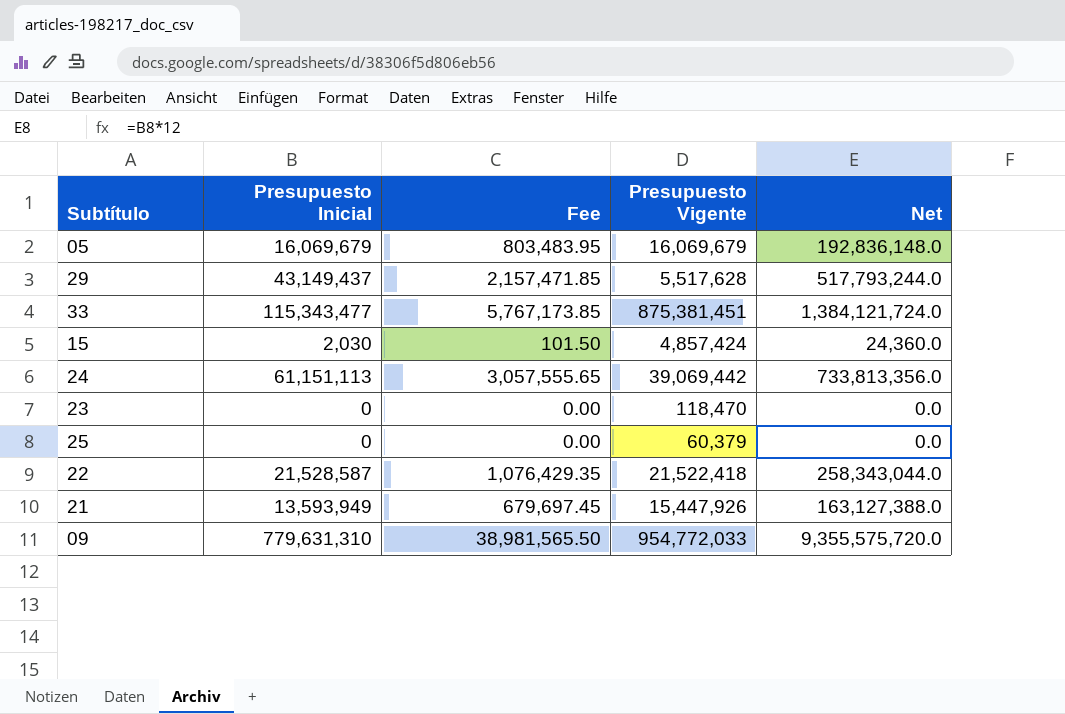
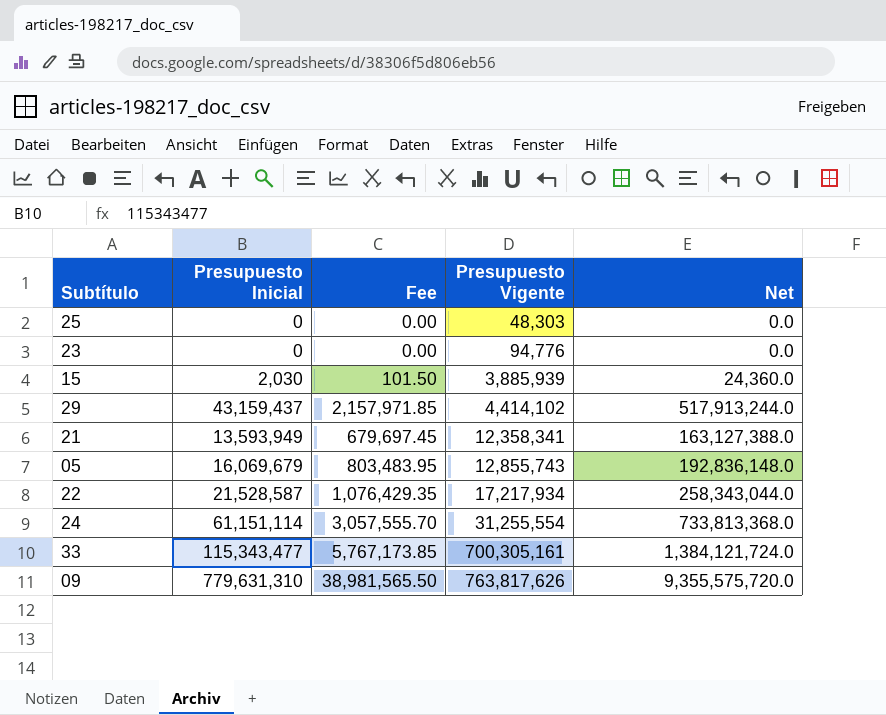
row order: none -> Presupuesto Vigente ascending
25 | Presupuesto Vigente: 60,379 -> 48,303
23 | Presupuesto Vigente: 118,470 -> 94,776
15 | Presupuesto Vigente: 4,857,424 -> 3,885,939
29 | Presupuesto Inicial: 43,149,437 -> 43,159,437
29 | Fee: 2,157,471.85 -> 2,157,971.85
29 | Presupuesto Vigente: 5,517,628 -> 4,414,102
29 | Net: 517,793,244.0 -> 517,913,244.0
21 | Presupuesto Vigente: 15,447,926 -> 12,358,341
05 | Presupuesto Vigente: 16,069,679 -> 12,855,743
22 | Presupuesto Vigente: 21,522,418 -> 17,217,934
24 | Presupuesto Inicial: 61,151,113 -> 61,151,114
24 | Fee: 3,057,555.65 -> 3,057,555.70
24 | Presupuesto Vigente: 39,069,442 -> 31,255,554
24 | Net: 733,813,356.0 -> 733,813,368.0
33 | Presupuesto Vigente: 875,381,451 -> 700,305,161
09 | Presupuesto Vigente: 954,772,033 -> 763,817,626

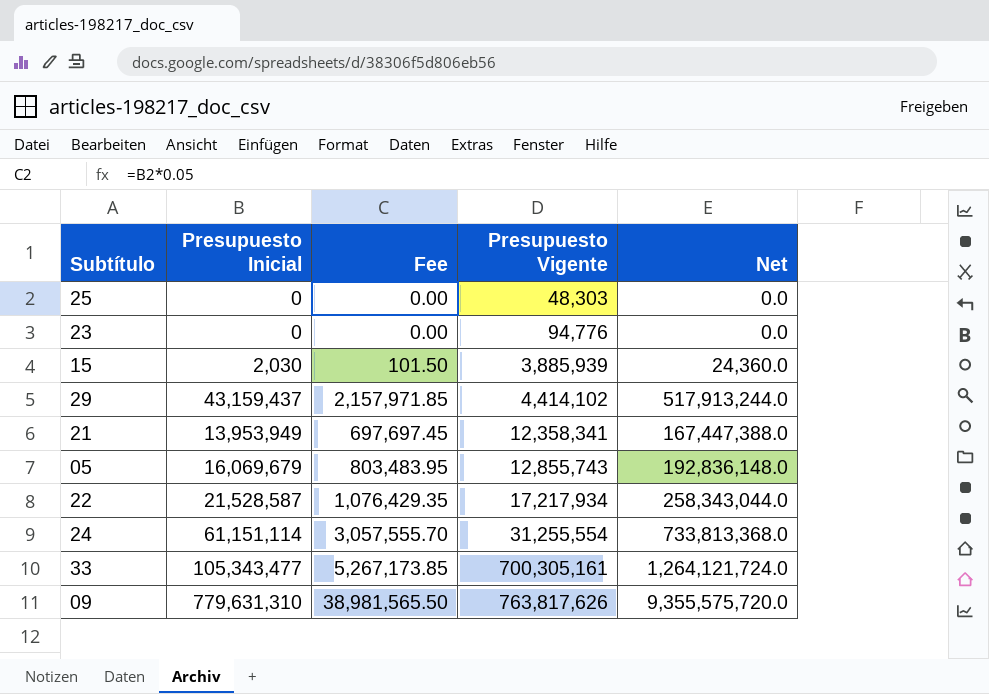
21 | Presupuesto Inicial: 13,593,949 -> 13,953,949
21 | Fee: 679,697.45 -> 697,697.45
21 | Net: 163,127,388.0 -> 167,447,388.0
33 | Presupuesto Inicial: 115,343,477 -> 105,343,477
33 | Fee: 5,767,173.85 -> 5,267,173.85
33 | Net: 1,384,121,724.0 -> 1,264,121,724.0

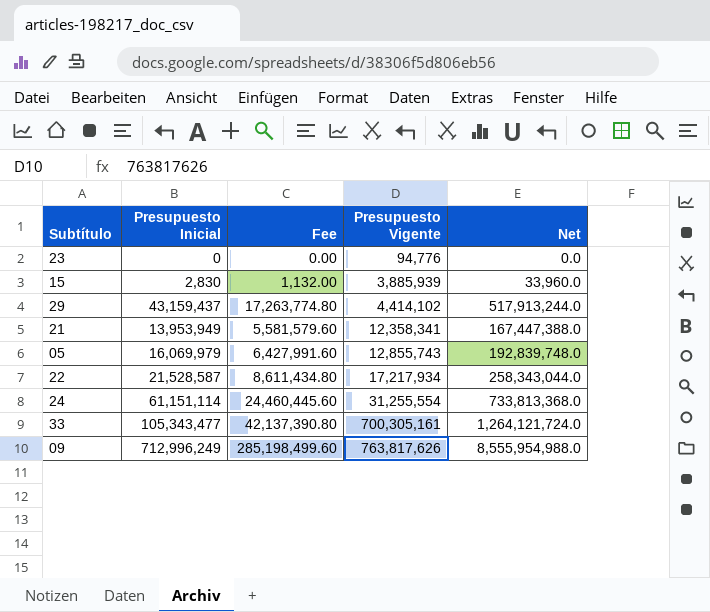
column Fee | formula: [Presupuesto Inicial] * 0.05 -> [Presupuesto Inicial] * 0.4
row 25: 0 | 0.00 | 48,303 | 0.0 -> none
15 | Presupuesto Inicial: 2,030 -> 2,830
15 | Net: 24,360.0 -> 33,960.0
05 | Presupuesto Inicial: 16,069,679 -> 16,069,979
05 | Net: 192,836,148.0 -> 192,839,748.0
09 | Presupuesto Inicial: 779,631,310 -> 712,996,249
09 | Net: 9,355,575,720.0 -> 8,555,954,988.0

